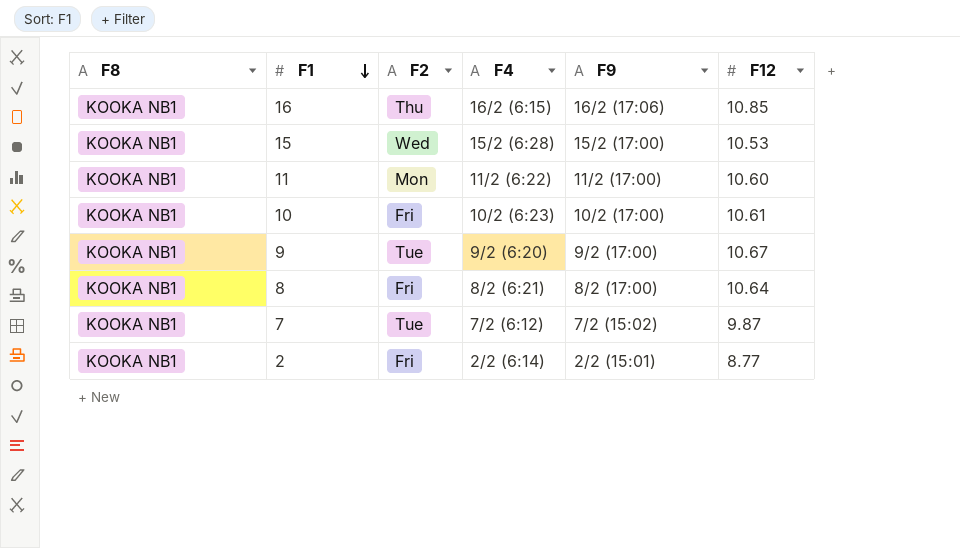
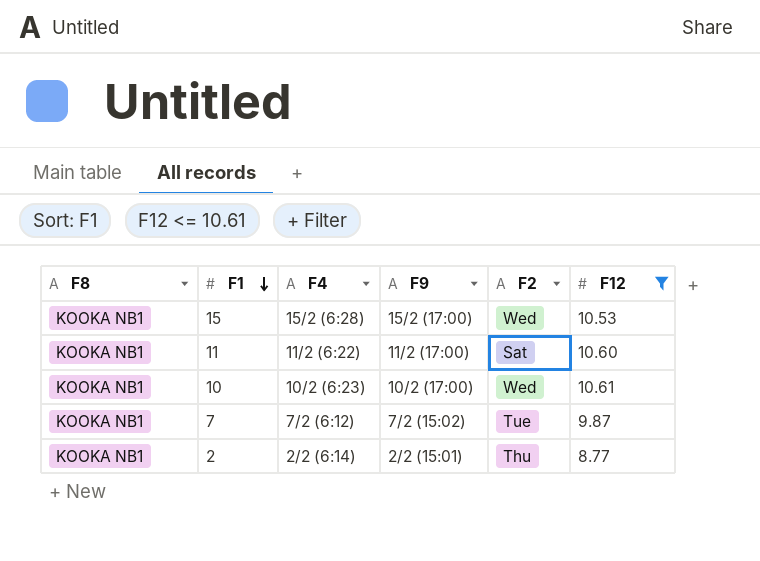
filter: none -> F12 <= 10.61
column F2 | position: 3 -> 5
11 | F2: Mon -> Sat
10 | F2: Fri -> Wed
2 | F2: Fri -> Thu

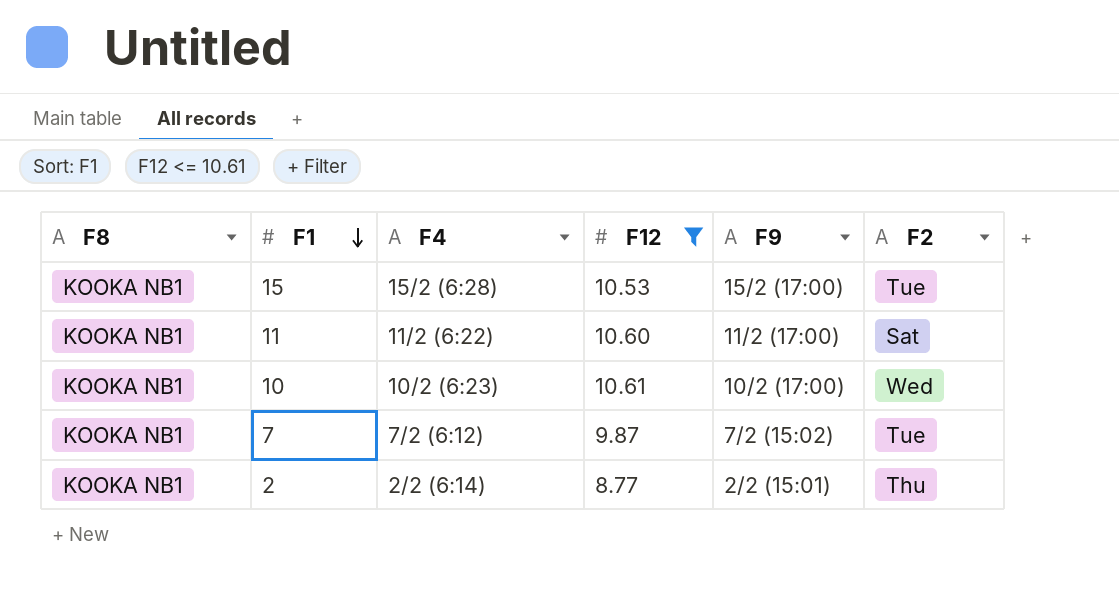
column F12 | position: 6 -> 4
15 | F2: Wed -> Tue

